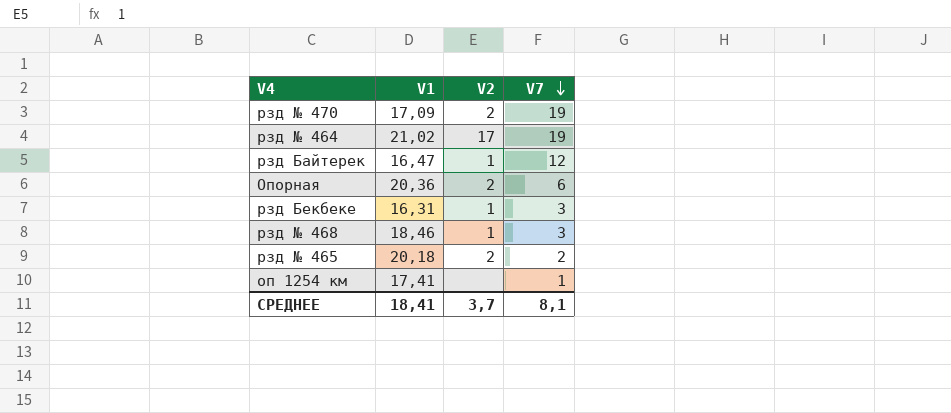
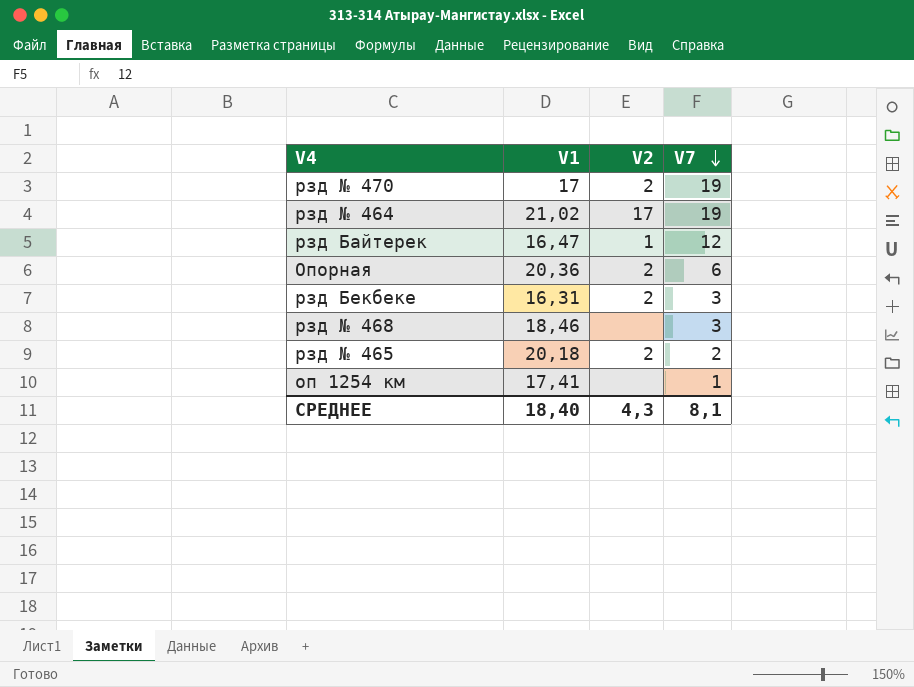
рзд № 470 | V1: 17,09 -> 17
рзд Бекбеке | V2: 1 -> 2
рзд № 468 | V2: 1 -> none
СРЕДНЕЕ | V1: 18,41 -> 18,40
СРЕДНЕЕ | V2: 3,7 -> 4,3

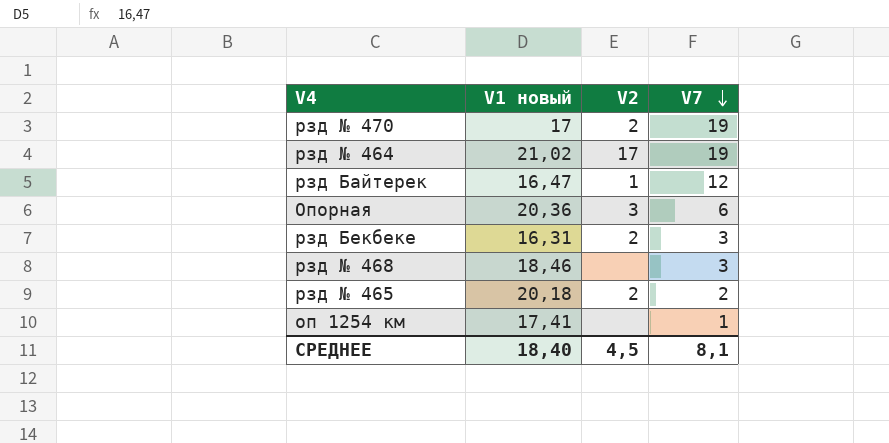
column name: V1 -> V1 новый
Опорная | V2: 2 -> 3
СРЕДНЕЕ | V2: 4,3 -> 4,5

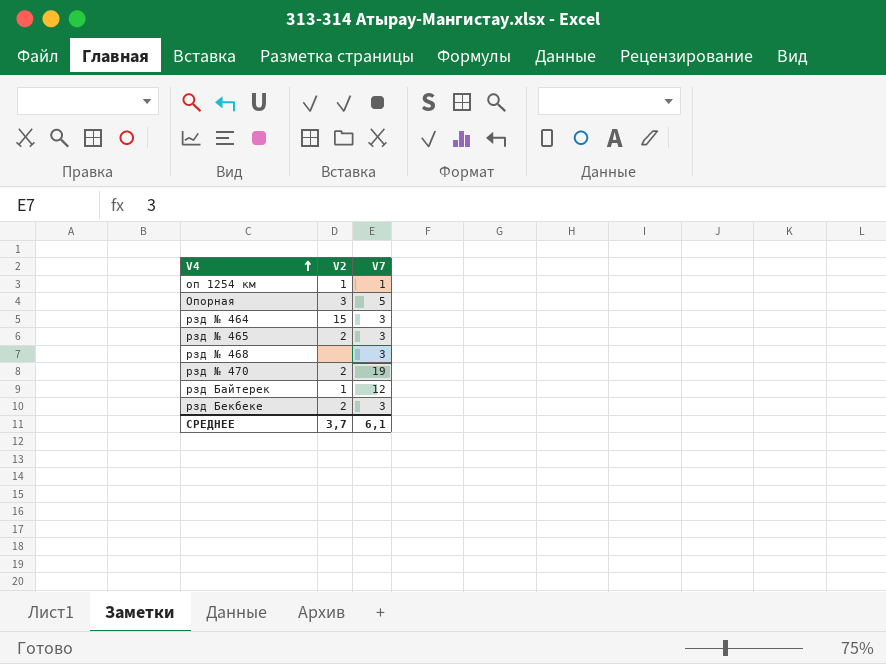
row order: V7 descending -> V4 ascending
column V1 новый | position: 2 -> none
оп 1254 км | V2: none -> 1
Опорная | V7: 6 -> 5
рзд № 464 | V2: 17 -> 15
рзд № 464 | V7: 19 -> 3
рзд № 465 | V7: 2 -> 3
СРЕДНЕЕ | V2: 4,5 -> 3,7
СРЕДНЕЕ | V7: 8,1 -> 6,1

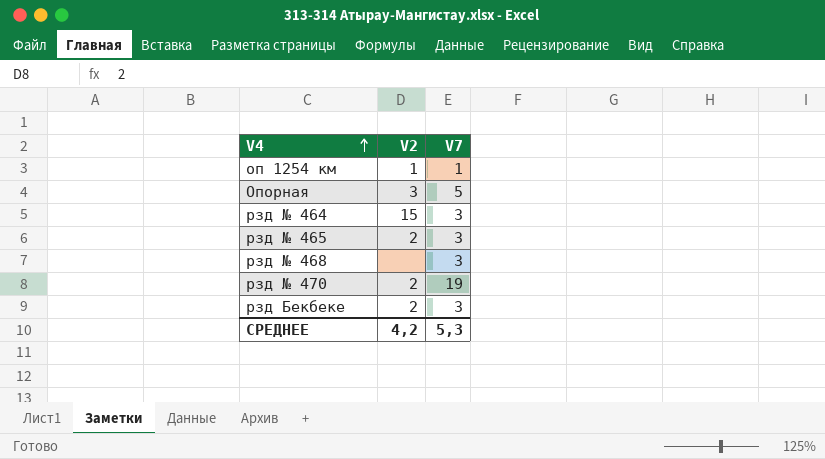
row рзд Байтерек: 1 | 12 -> none
СРЕДНЕЕ | V2: 3,7 -> 4,2
СРЕДНЕЕ | V7: 6,1 -> 5,3

